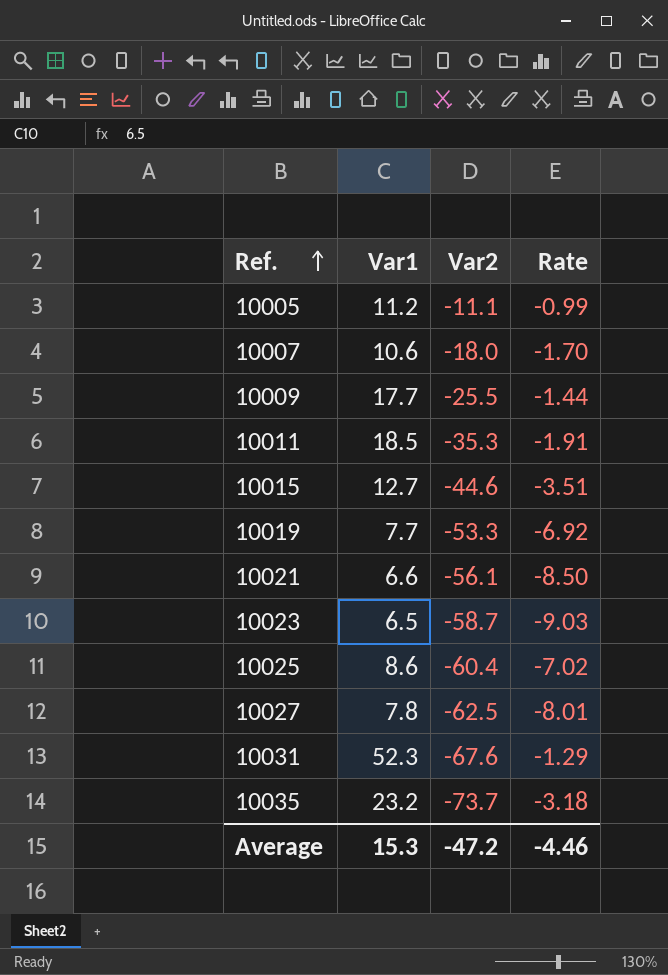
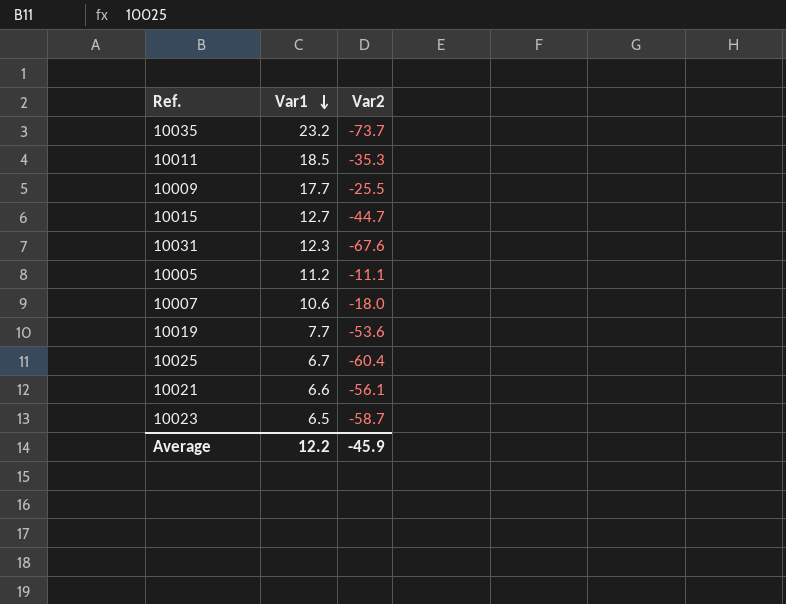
row order: Ref. ascending -> Var1 descending
column Rate | formula: [Var2] / [Var1] -> none
row 10027: 7.8 | -62.5 | -8.01 -> none
10015 | Var2: -44.6 -> -44.7
10031 | Var1: 52.3 -> 12.3
10019 | Var2: -53.3 -> -53.6
10025 | Var1: 8.6 -> 6.7
Average | Var1: 15.3 -> 12.2
Average | Var2: -47.2 -> -45.9

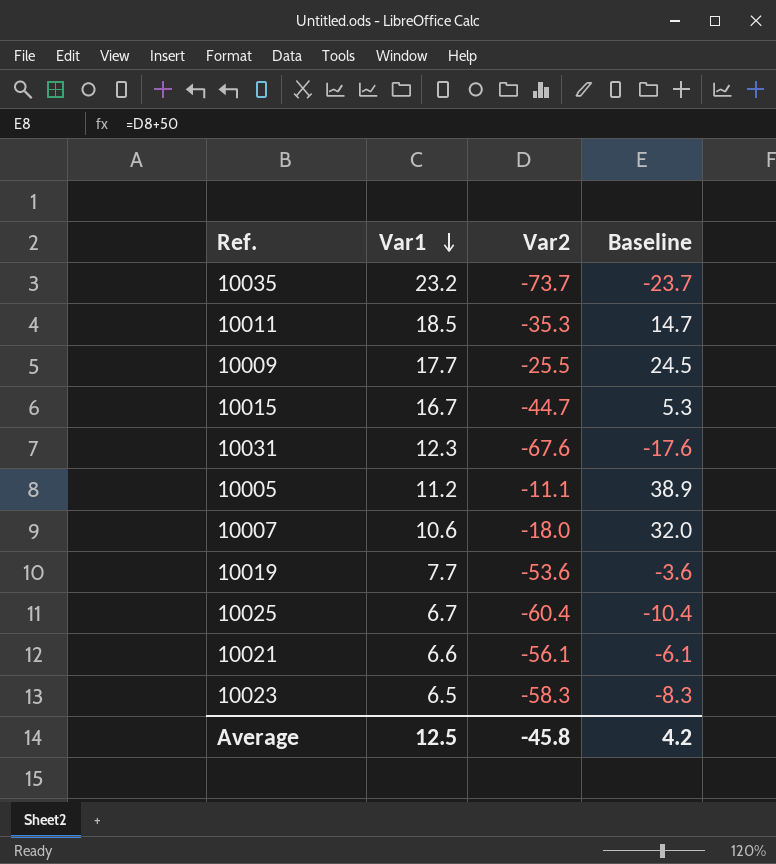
column Baseline | formula: none -> [Var2] + 50
10015 | Var1: 12.7 -> 16.7
10023 | Var2: -58.7 -> -58.3
Average | Var1: 12.2 -> 12.5
Average | Var2: -45.9 -> -45.8

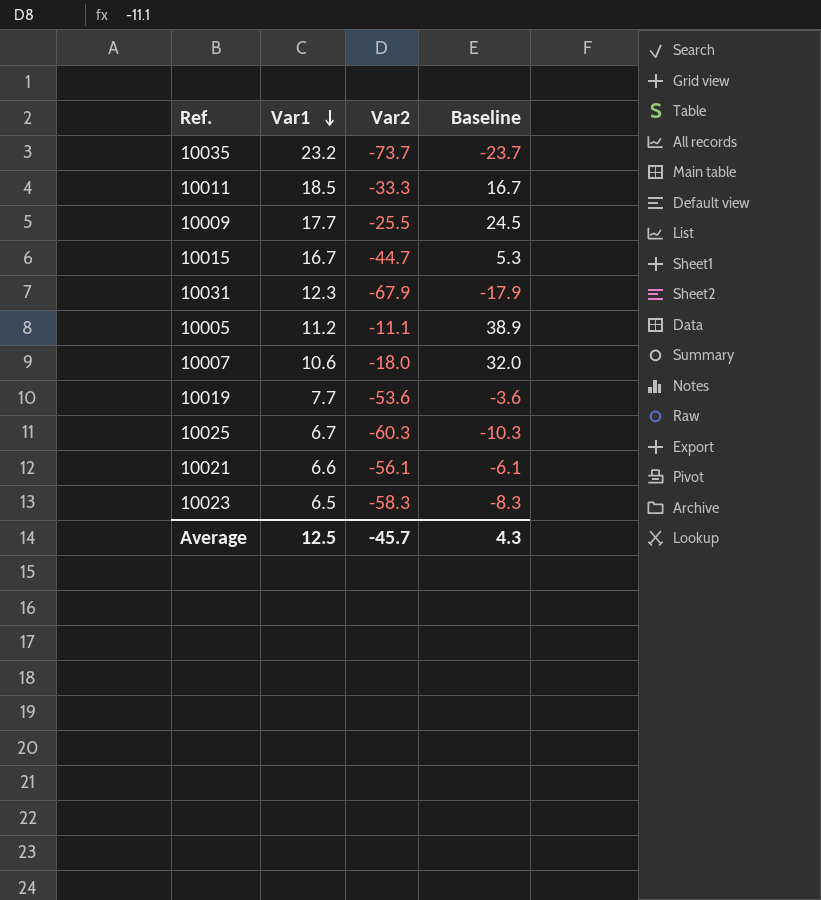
10011 | Var2: -35.3 -> -33.3
10011 | Baseline: 14.7 -> 16.7
10031 | Var2: -67.6 -> -67.9
10031 | Baseline: -17.6 -> -17.9
10025 | Var2: -60.4 -> -60.3
10025 | Baseline: -10.4 -> -10.3
Average | Var2: -45.8 -> -45.7
Average | Baseline: 4.2 -> 4.3

